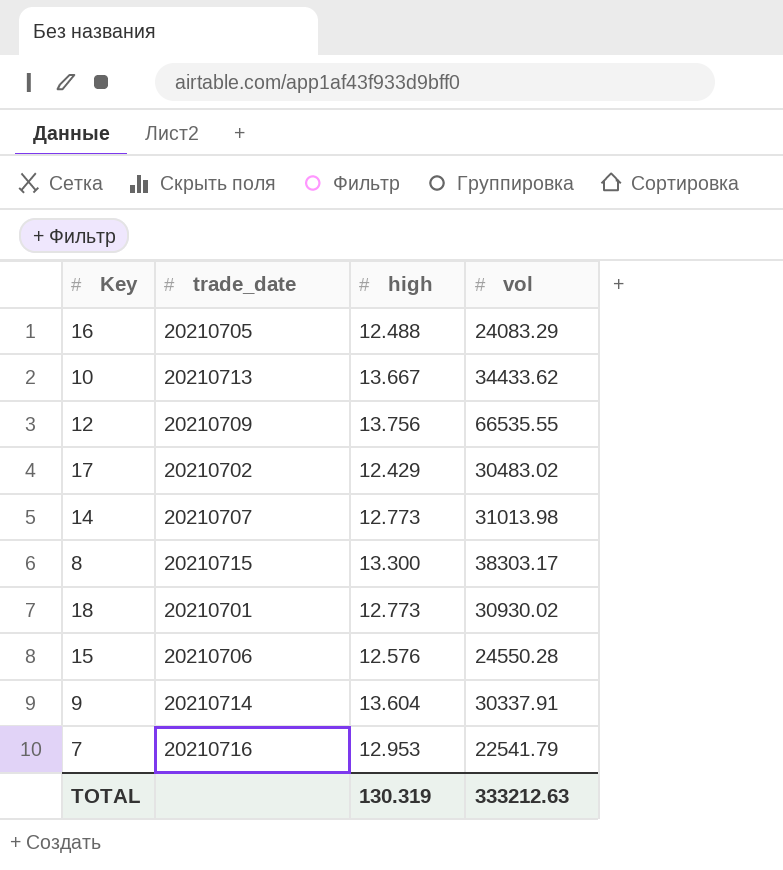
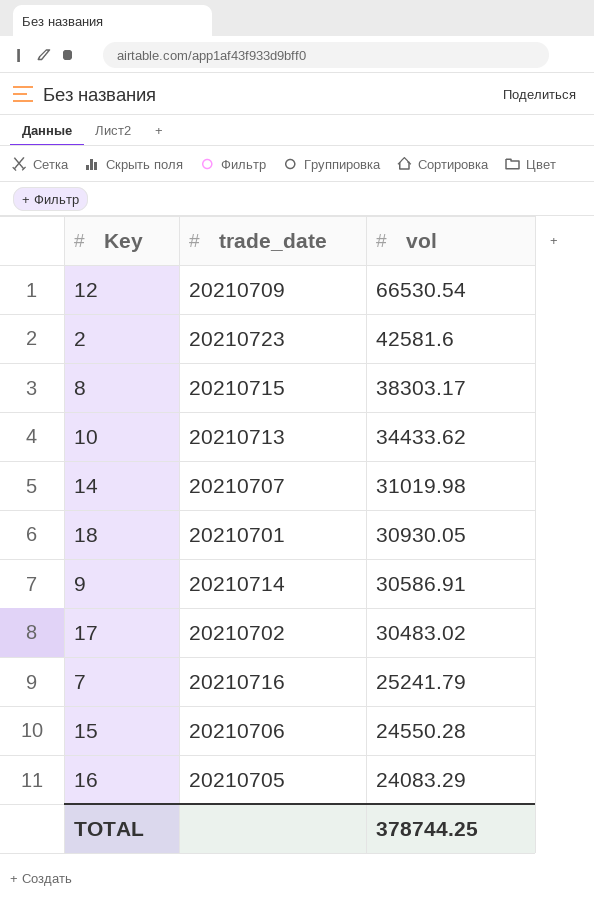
row order: none -> vol descending
column high | position: 3 -> none
12 | vol: 66535.55 -> 66530.54
row 2: none -> 20210723 | 42581.6
14 | vol: 31013.98 -> 31019.98
18 | vol: 30930.02 -> 30930.05
9 | vol: 30337.91 -> 30586.91
7 | vol: 22541.79 -> 25241.79
TOTAL | vol: 333212.63 -> 378744.25

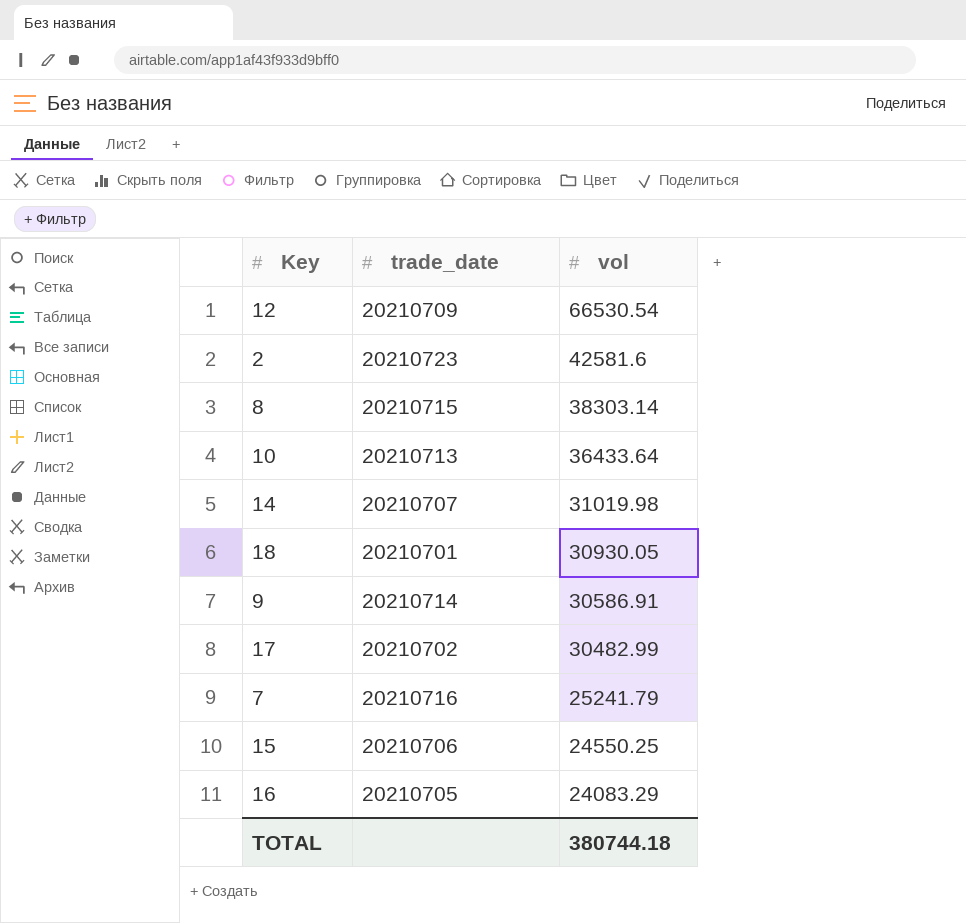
8 | vol: 38303.17 -> 38303.14
10 | vol: 34433.62 -> 36433.64
17 | vol: 30483.02 -> 30482.99
15 | vol: 24550.28 -> 24550.25
TOTAL | vol: 378744.25 -> 380744.18

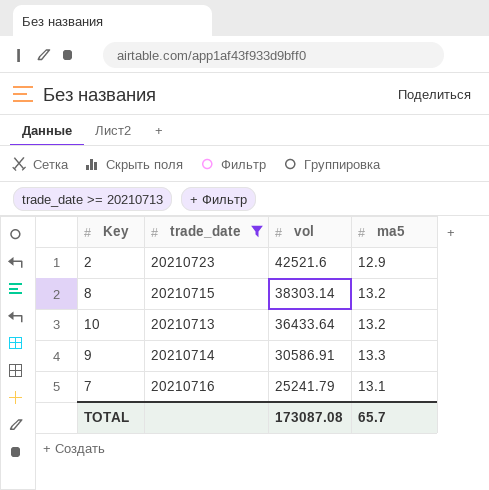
filter: none -> trade_date >= 20210713
column ma5 | position: none -> 4
2 | vol: 42581.6 -> 42521.6
TOTAL | vol: 380744.18 -> 173087.08

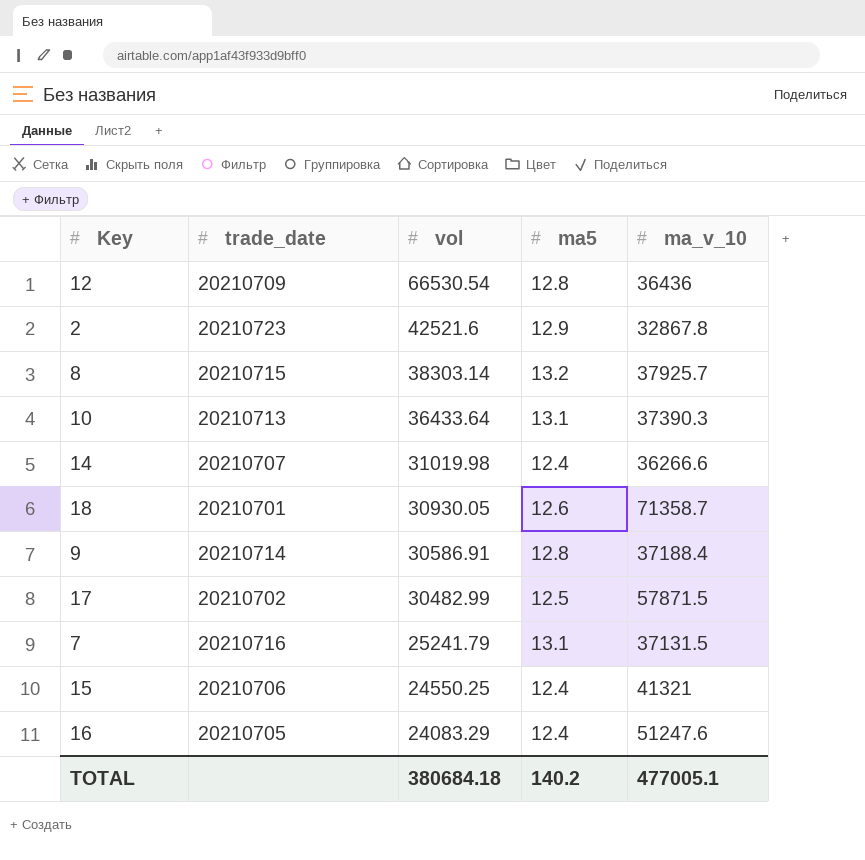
filter: trade_date >= 20210713 -> none
column ma_v_10 | position: none -> 5
10 | ma5: 13.2 -> 13.1
9 | ma5: 13.3 -> 12.8
TOTAL | vol: 173087.08 -> 380684.18
TOTAL | ma5: 65.7 -> 140.2

